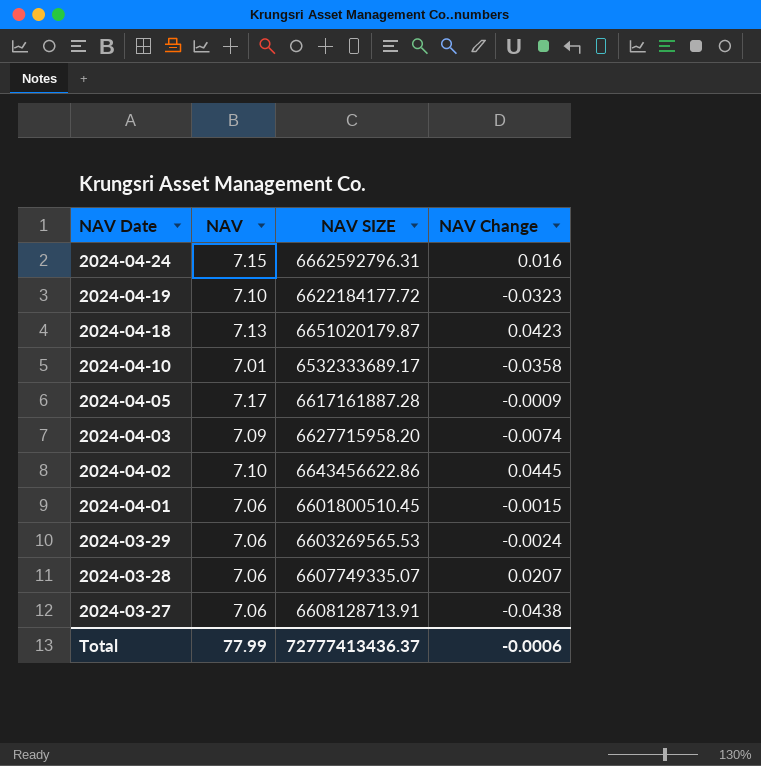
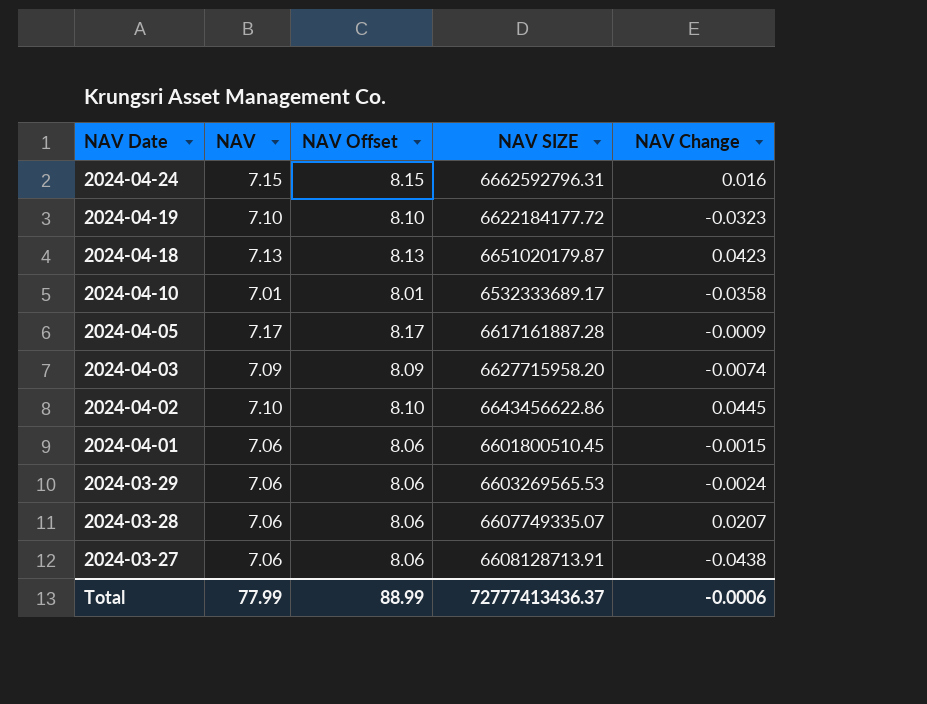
column NAV Offset | formula: none -> [NAV] + 1

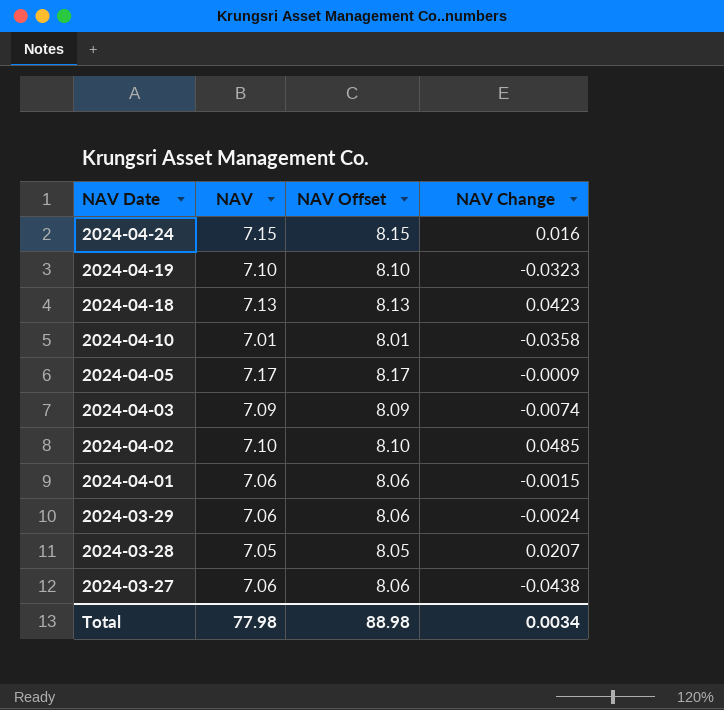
column NAV SIZE | position: 4 -> none
2024-04-02 | NAV Change: 0.0445 -> 0.0485
2024-03-28 | NAV: 7.06 -> 7.05
2024-03-28 | NAV Offset: 8.06 -> 8.05
Total | NAV: 77.99 -> 77.98
Total | NAV Offset: 88.99 -> 88.98
Total | NAV Change: -0.0006 -> 0.0034

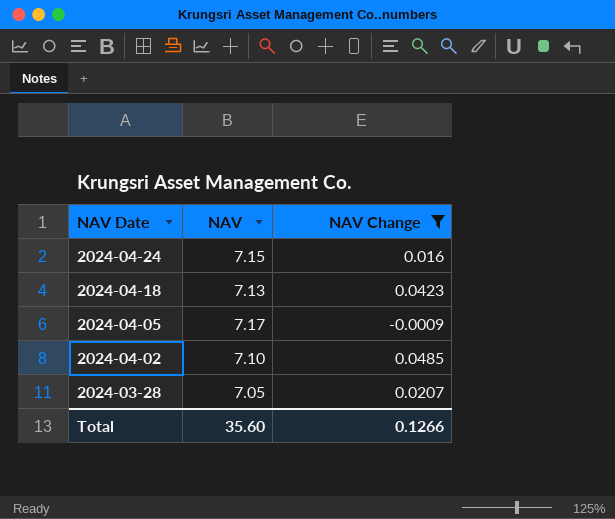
filter: none -> NAV Change >= -0.0009
column NAV Offset | formula: [NAV] + 1 -> none
Total | NAV: 77.98 -> 35.60
Total | NAV Change: 0.0034 -> 0.1266

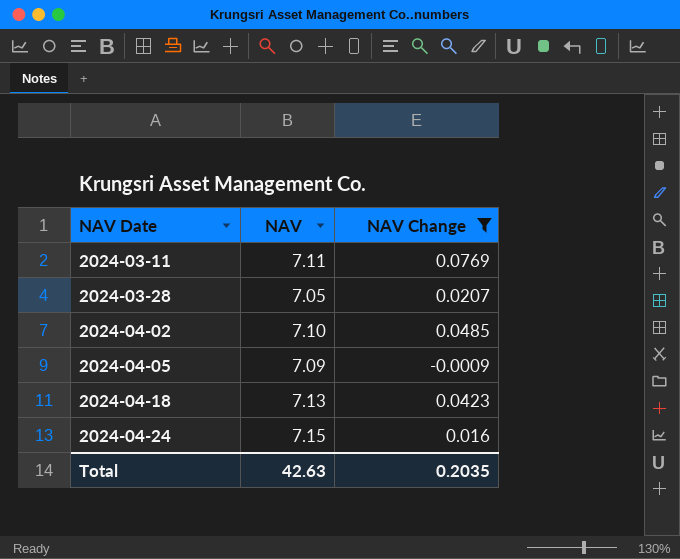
row order: NAV Date descending -> NAV Date ascending
row 2024-03-11: none -> 7.11 | 0.0769
2024-04-05 | NAV: 7.17 -> 7.09
Total | NAV: 35.60 -> 42.63
Total | NAV Change: 0.1266 -> 0.2035

